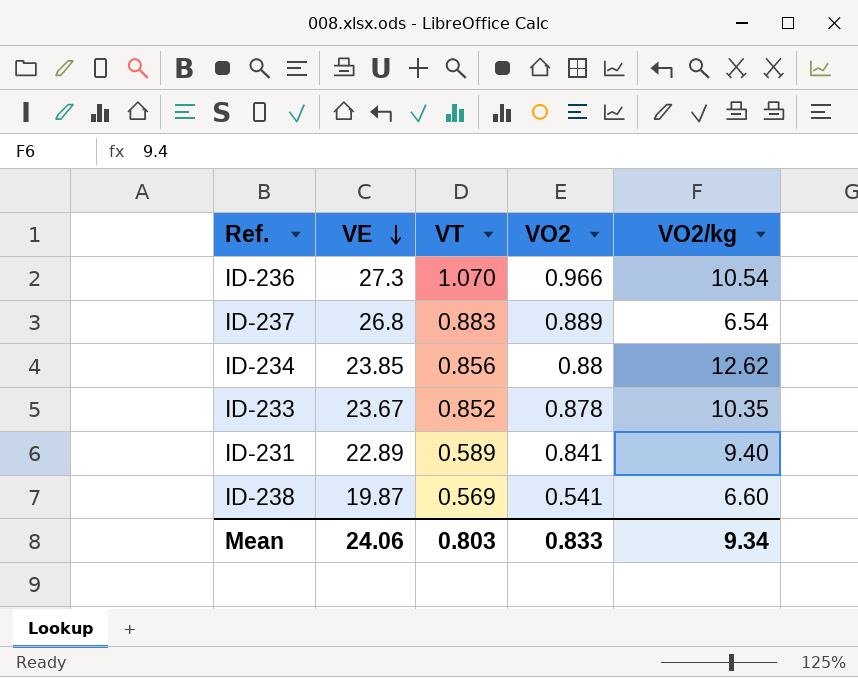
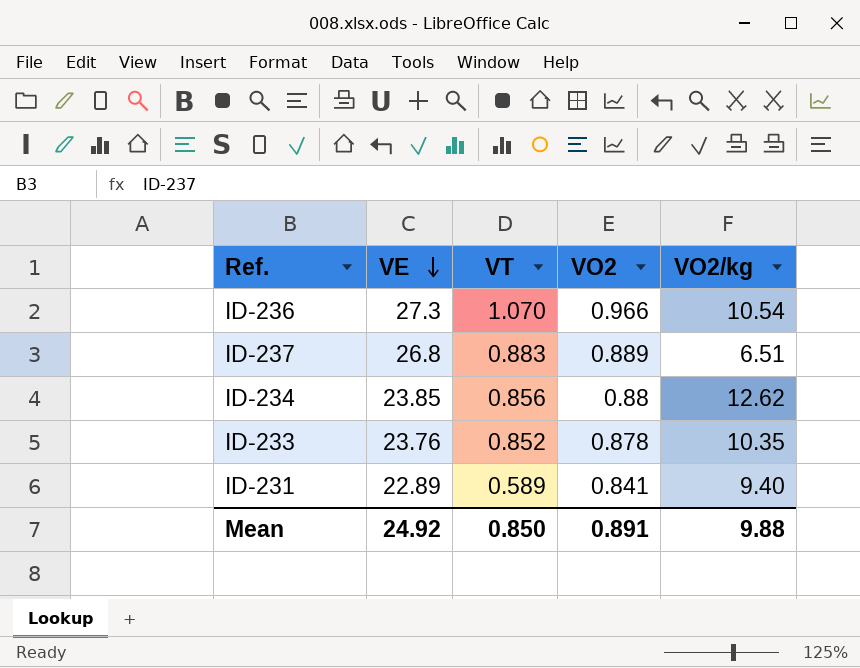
row ID-238: 19.87 | 0.569 | 0.541 | 6.60 -> none
ID-237 | VO2/kg: 6.54 -> 6.51
ID-233 | VE: 23.67 -> 23.76
Mean | VE: 24.06 -> 24.92
Mean | VT: 0.803 -> 0.850
Mean | VO2: 0.833 -> 0.891
Mean | VO2/kg: 9.34 -> 9.88

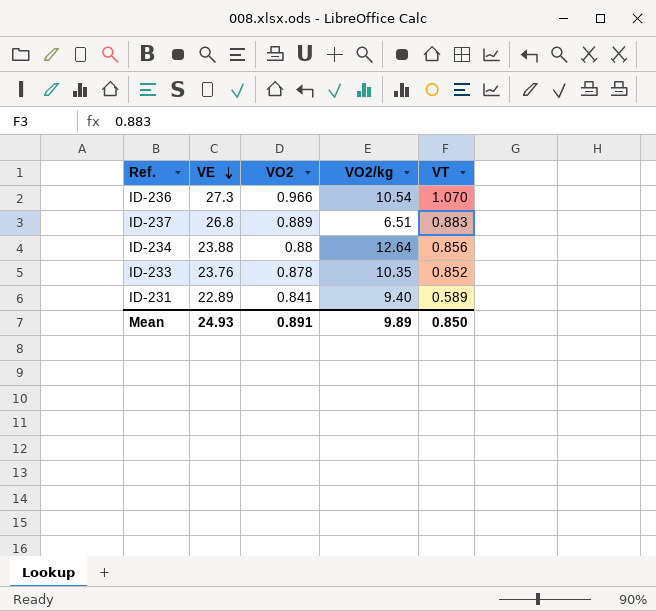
column VT | position: 3 -> 5
ID-234 | VE: 23.85 -> 23.88
ID-234 | VO2/kg: 12.62 -> 12.64
Mean | VE: 24.92 -> 24.93
Mean | VO2/kg: 9.88 -> 9.89

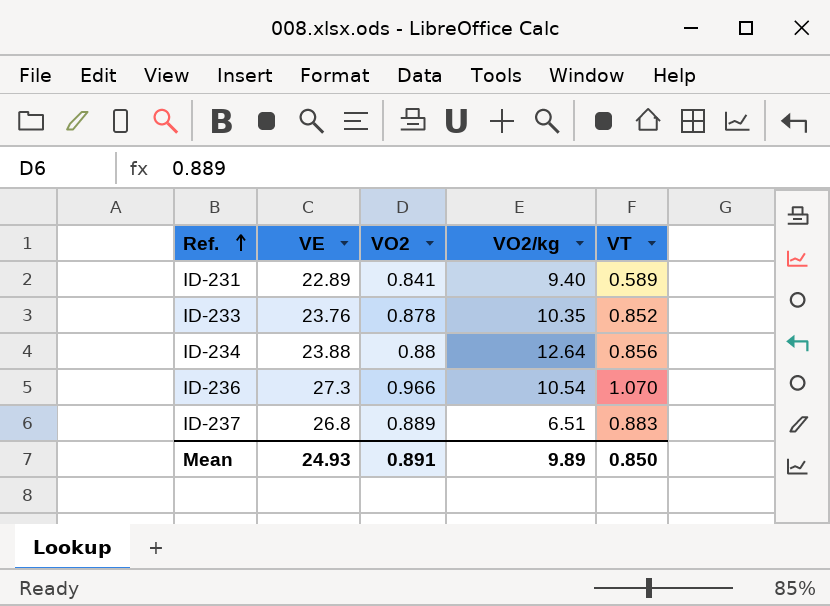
row order: VE descending -> Ref. ascending

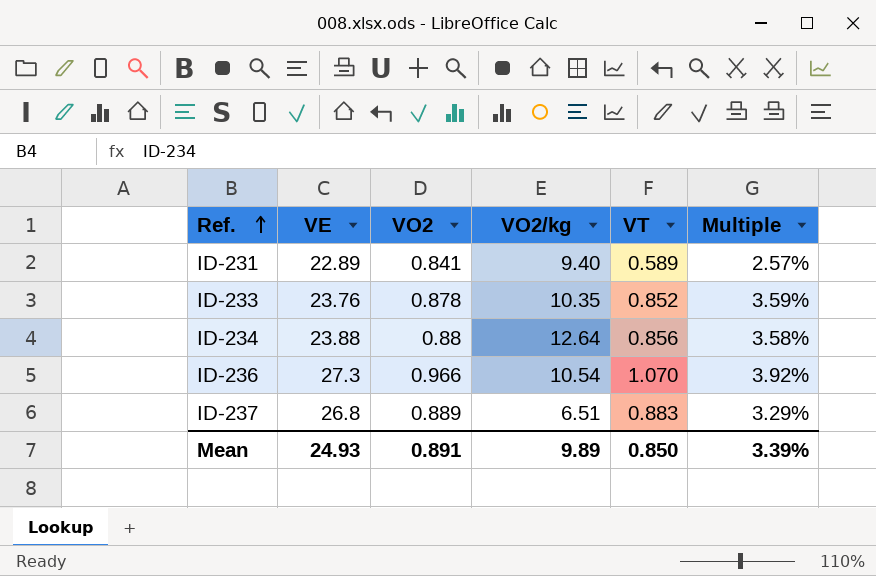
column Multiple | formula: none -> [VT] / [VE]

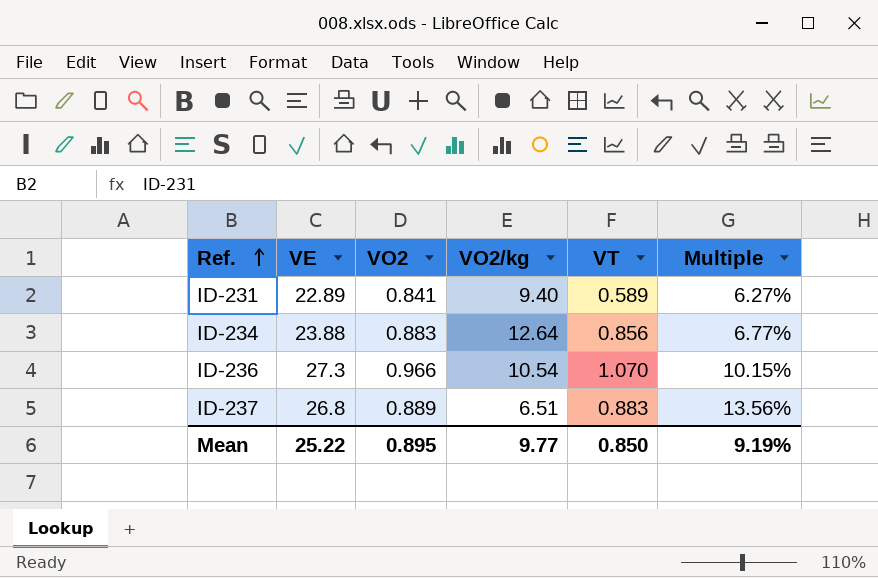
column Multiple | formula: [VT] / [VE] -> [VT] / [VO2/kg]
row ID-233: 23.76 | 0.878 | 10.35 | 0.852 | 3.59% -> none
ID-234 | VO2: 0.88 -> 0.883
Mean | VE: 24.93 -> 25.22
Mean | VO2: 0.891 -> 0.895
Mean | VO2/kg: 9.89 -> 9.77
Mean | Multiple: 3.39% -> 9.19%

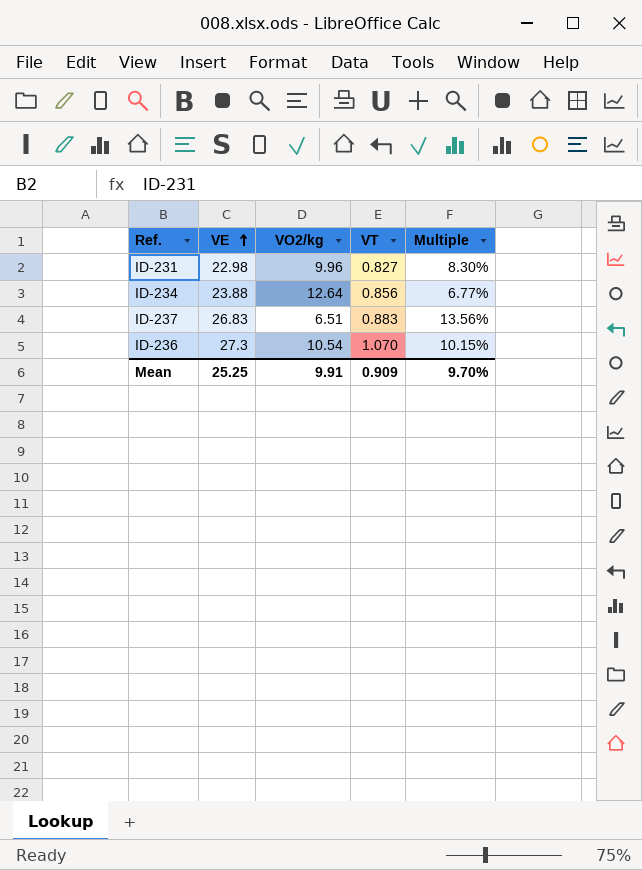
row order: Ref. ascending -> VE ascending
column VO2 | position: 3 -> none
ID-231 | VE: 22.89 -> 22.98
ID-231 | VO2/kg: 9.40 -> 9.96
ID-231 | VT: 0.589 -> 0.827
ID-231 | Multiple: 6.27% -> 8.30%
ID-237 | VE: 26.8 -> 26.83
Mean | VE: 25.22 -> 25.25
Mean | VO2/kg: 9.77 -> 9.91
Mean | VT: 0.850 -> 0.909
Mean | Multiple: 9.19% -> 9.70%

